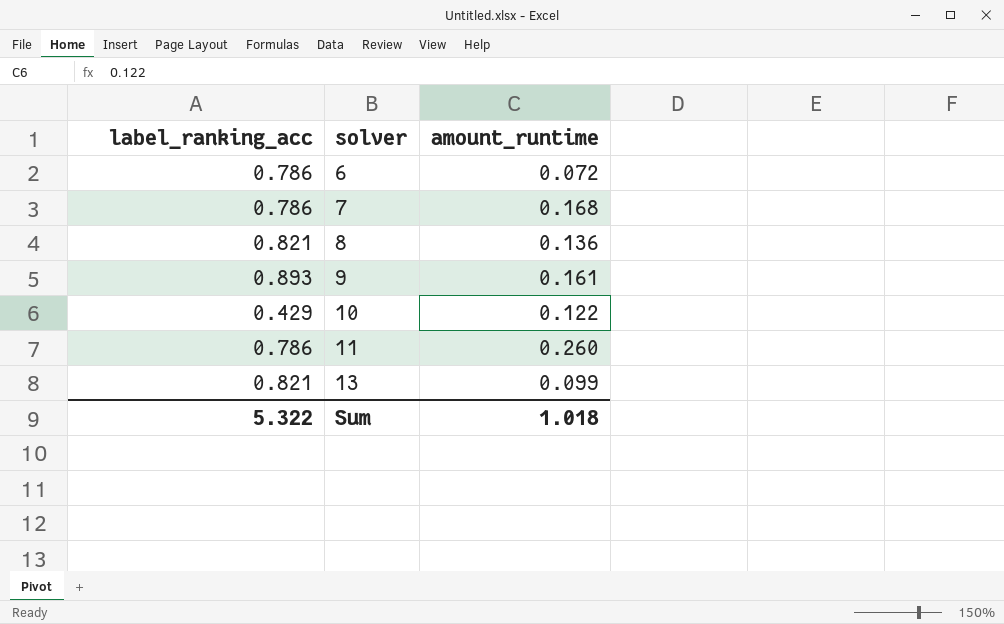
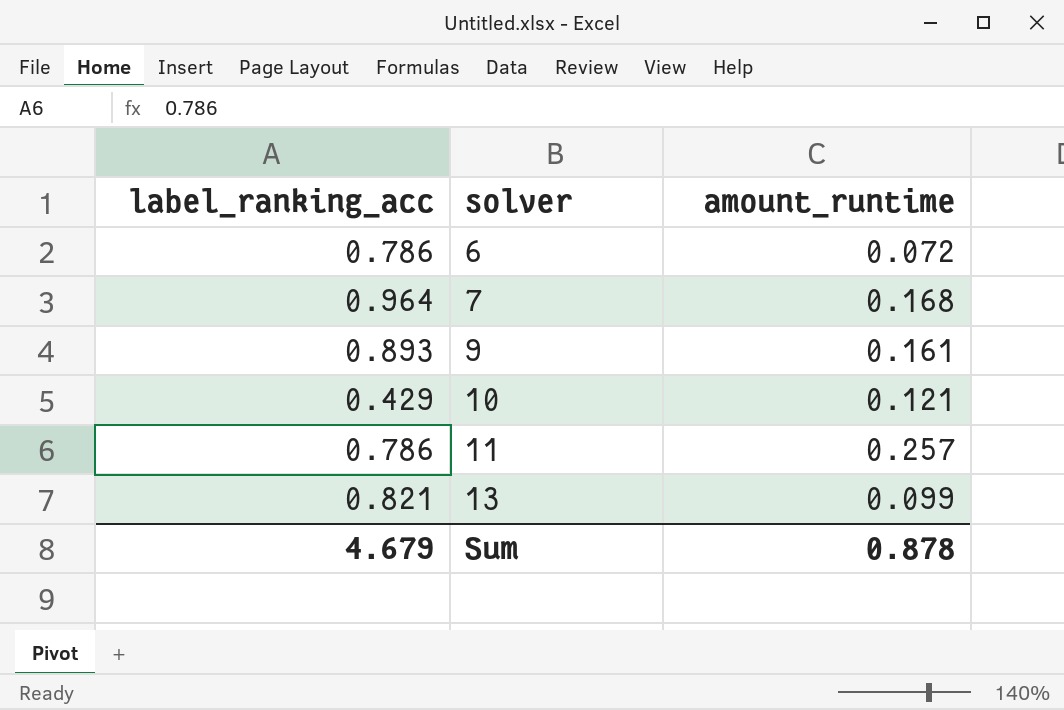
row 8: 0.821 | 0.136 -> none
7 | label_ranking_acc: 0.786 -> 0.964
10 | amount_runtime: 0.122 -> 0.121
11 | amount_runtime: 0.260 -> 0.257
Sum | label_ranking_acc: 5.322 -> 4.679
Sum | amount_runtime: 1.018 -> 0.878

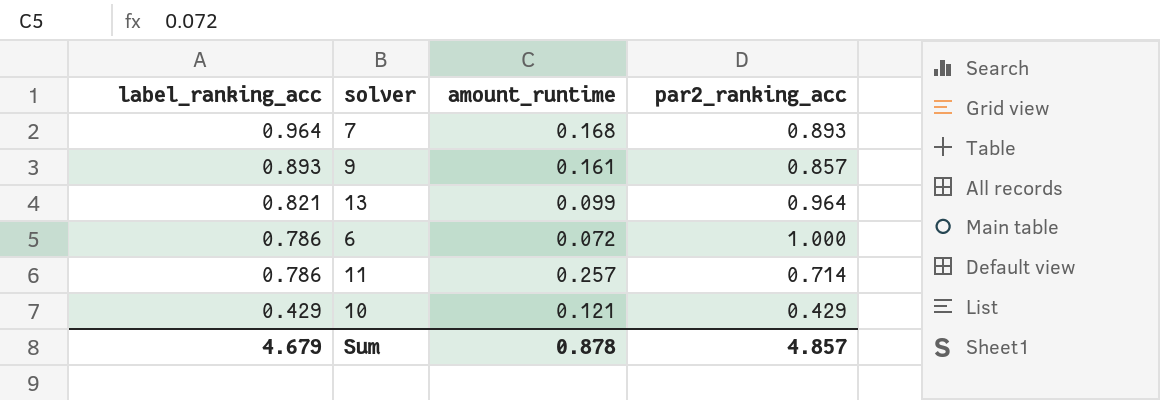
row order: solver ascending -> label_ranking_acc descending
column par2_ranking_acc | position: none -> 4

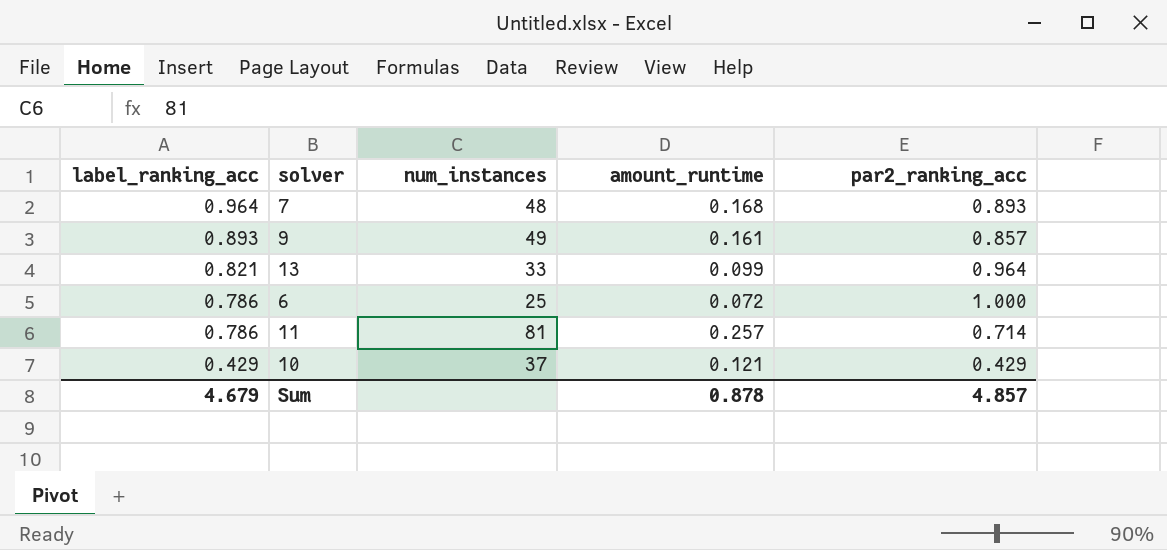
column num_instances | position: none -> 3

